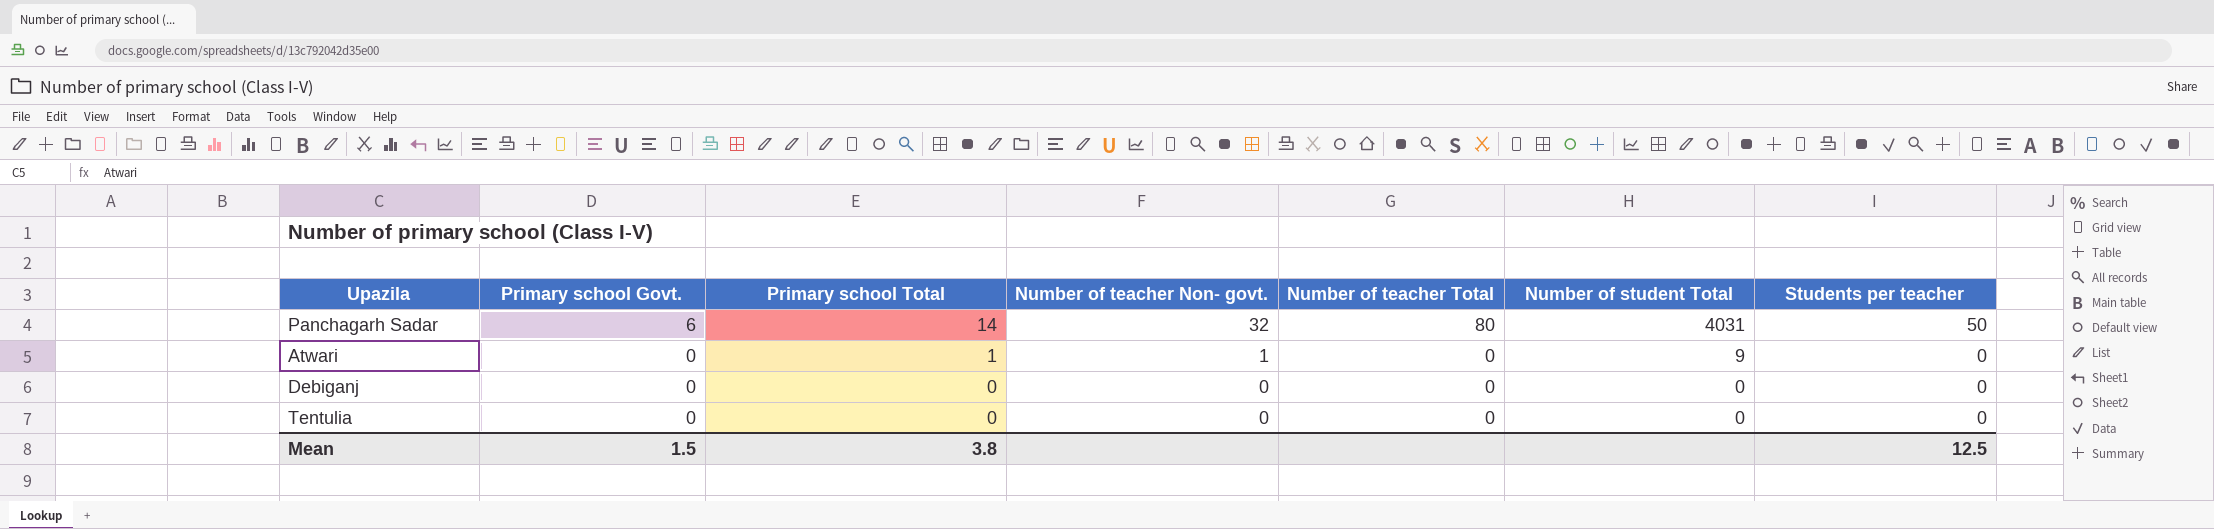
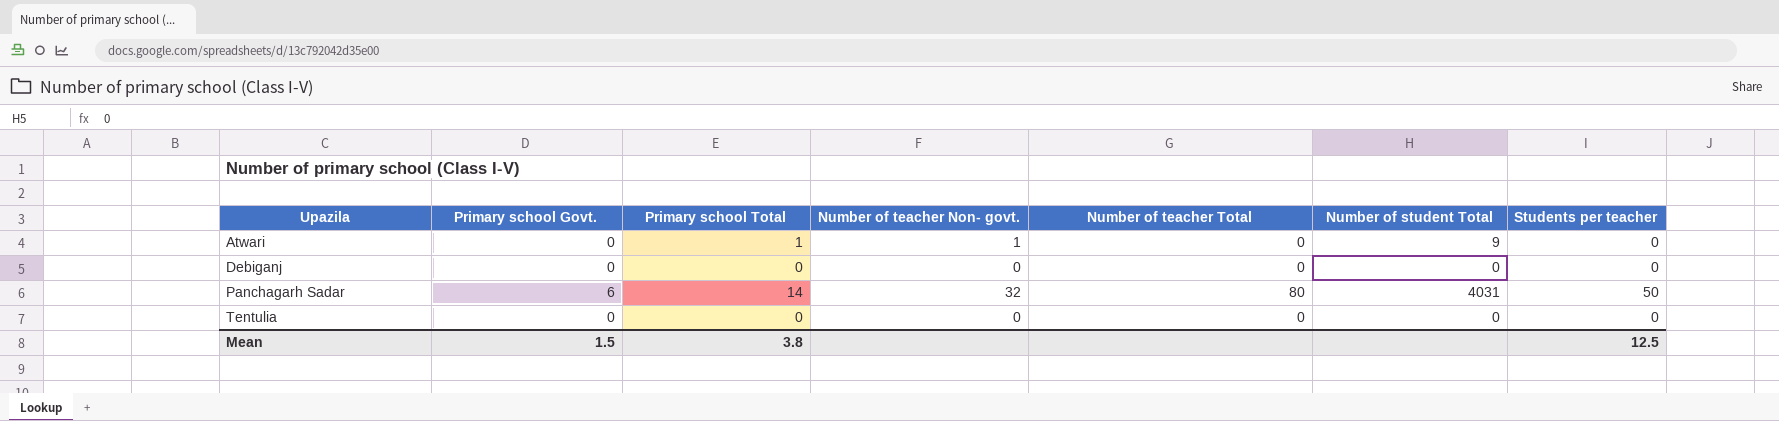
row order: Primary school Govt. descending -> Upazila ascending

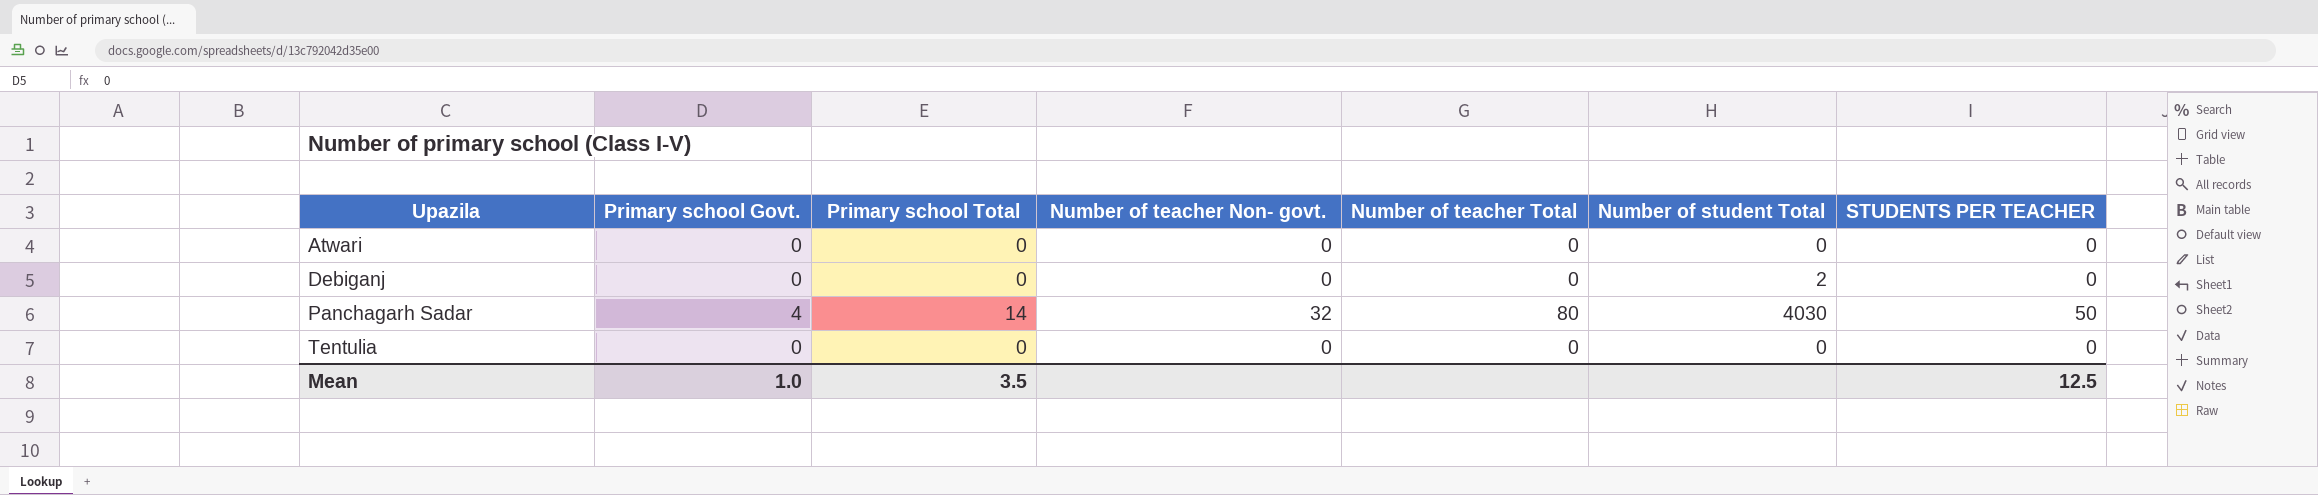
column name: Students per teacher -> STUDENTS PER TEACHER
Atwari | Primary school Total: 1 -> 0
Atwari | Number of teacher Non- govt.: 1 -> 0
Atwari | Number of student Total: 9 -> 0
Debiganj | Number of student Total: 0 -> 2
Panchagarh Sadar | Primary school Govt.: 6 -> 4
Panchagarh Sadar | Number of student Total: 4031 -> 4030
Mean | Primary school Govt.: 1.5 -> 1.0
Mean | Primary school Total: 3.8 -> 3.5

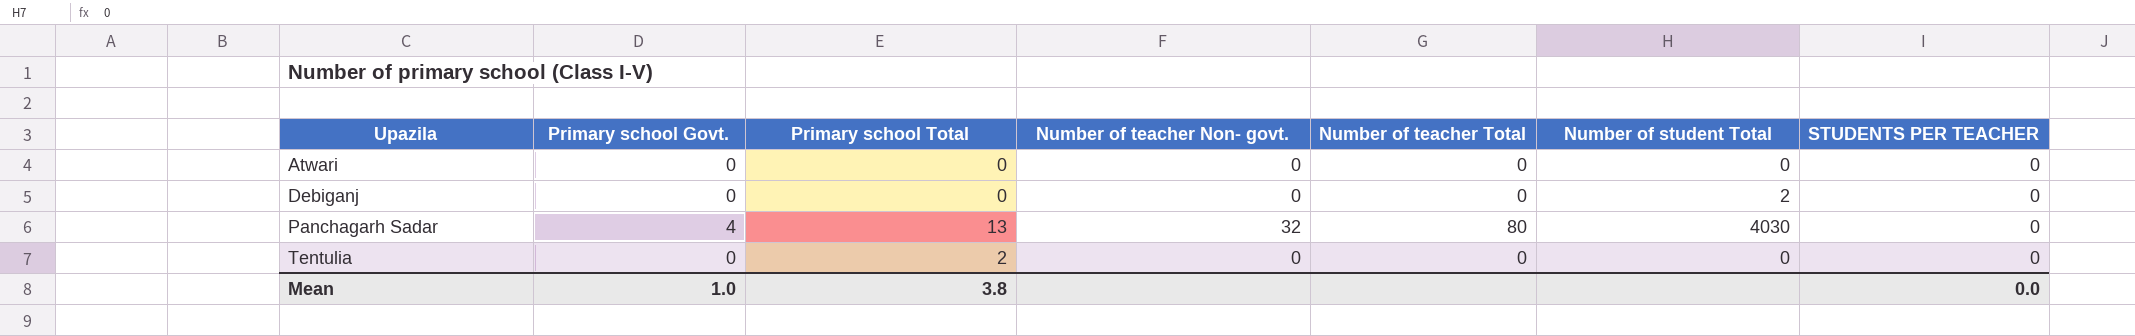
Panchagarh Sadar | Primary school Total: 14 -> 13
Panchagarh Sadar | STUDENTS PER TEACHER: 50 -> 0
Tentulia | Primary school Total: 0 -> 2
Mean | Primary school Total: 3.5 -> 3.8
Mean | STUDENTS PER TEACHER: 12.5 -> 0.0

